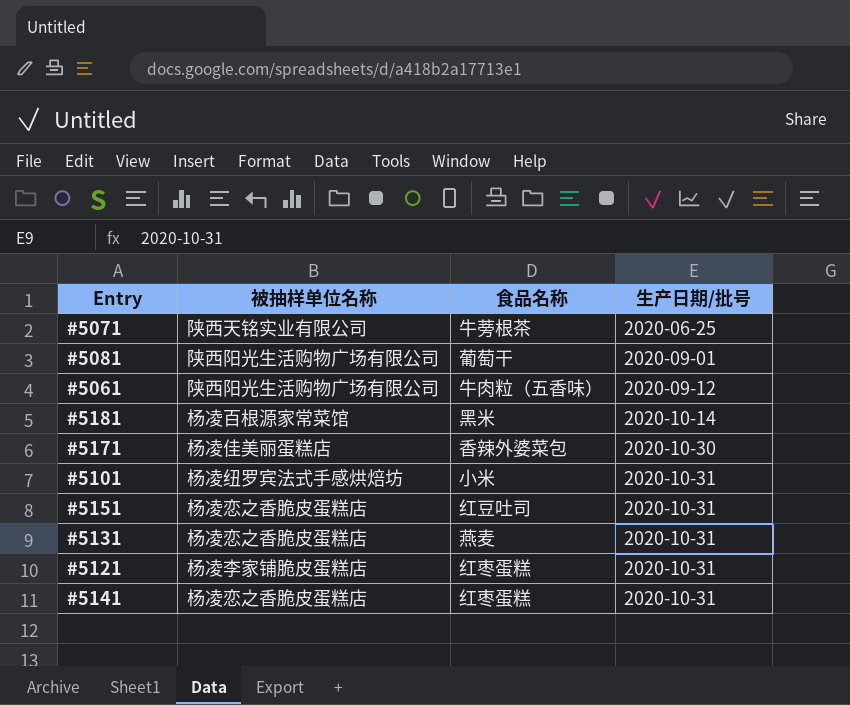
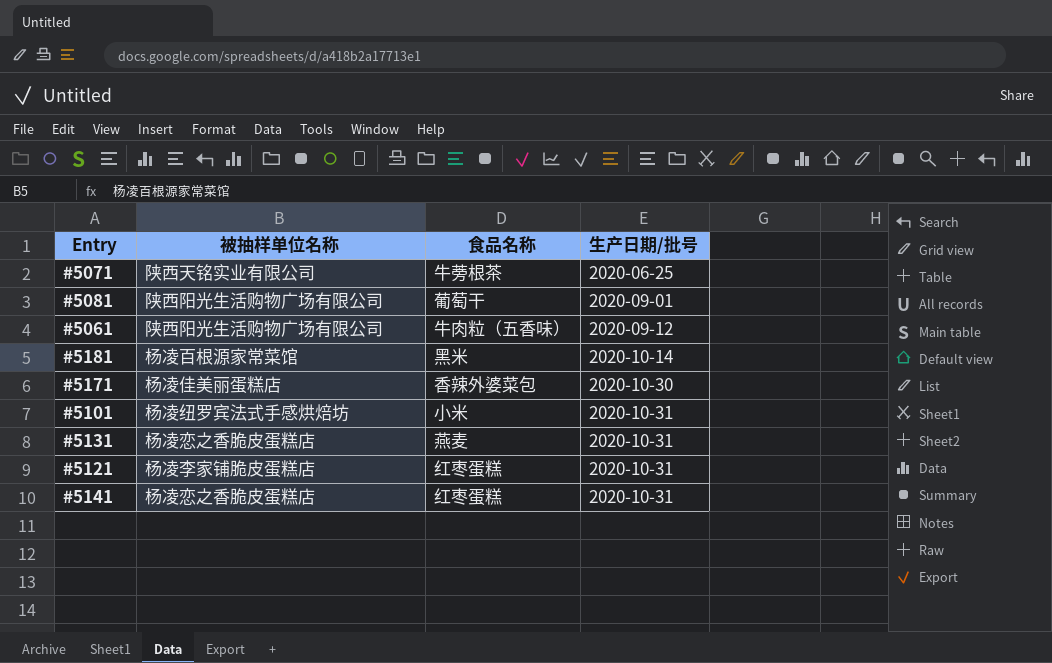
row #5151: 杨凌恋之香脆皮蛋糕店 | 红豆吐司 | 2020-10-31 -> none

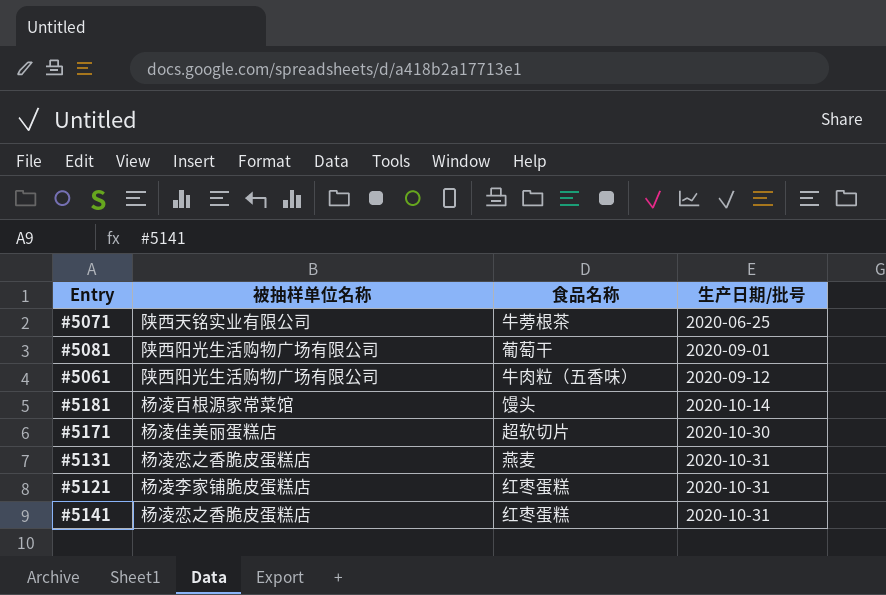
row #5101: 杨凌纽罗宾法式手感烘焙坊 | 小米 | 2020-10-31 -> none
#5181 | 食品名称: 黑米 -> 馒头
#5171 | 食品名称: 香辣外婆菜包 -> 超软切片

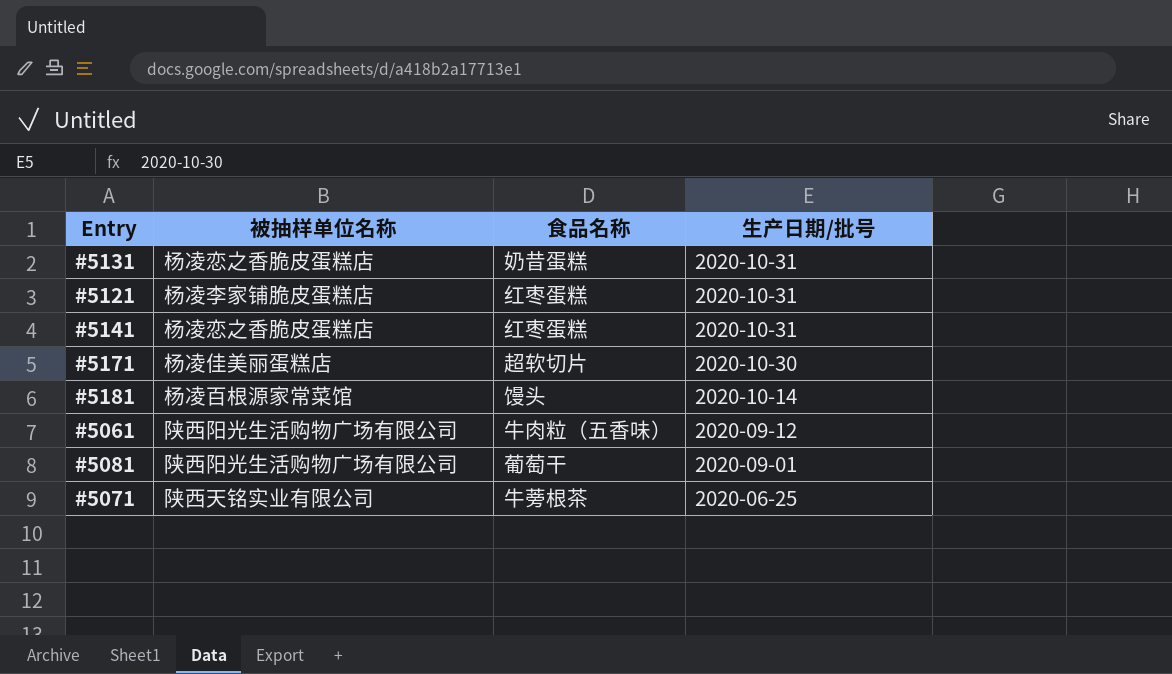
row order: 生产日期/批号 ascending -> 生产日期/批号 descending
#5131 | 食品名称: 燕麦 -> 奶昔蛋糕

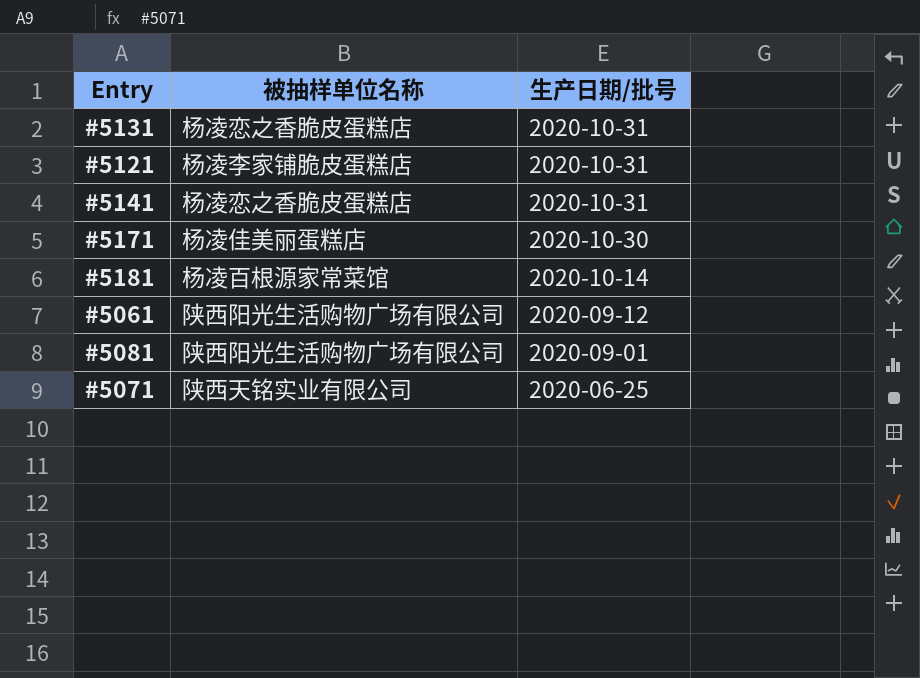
column 食品名称 | position: 3 -> none

